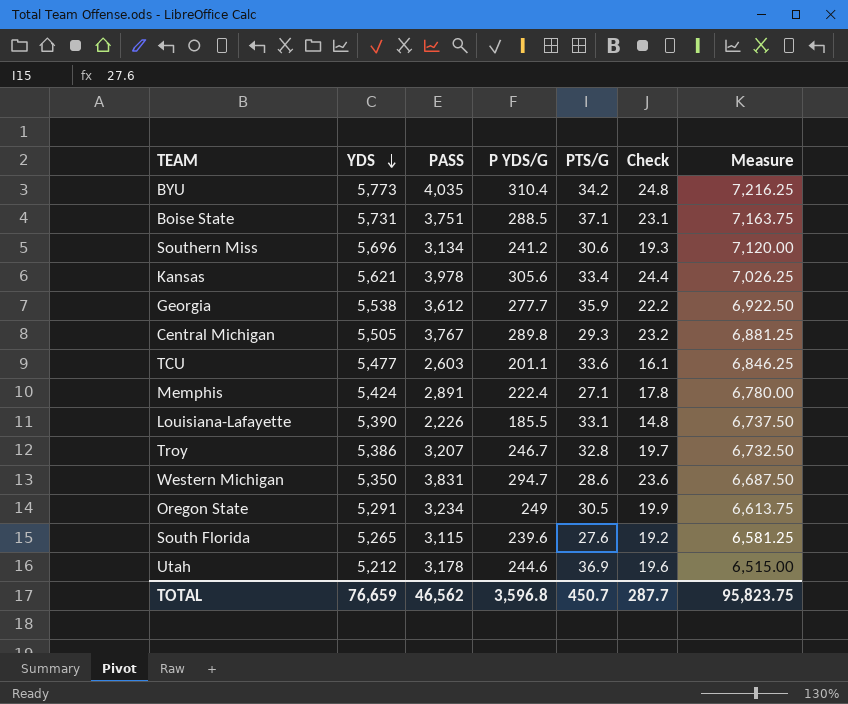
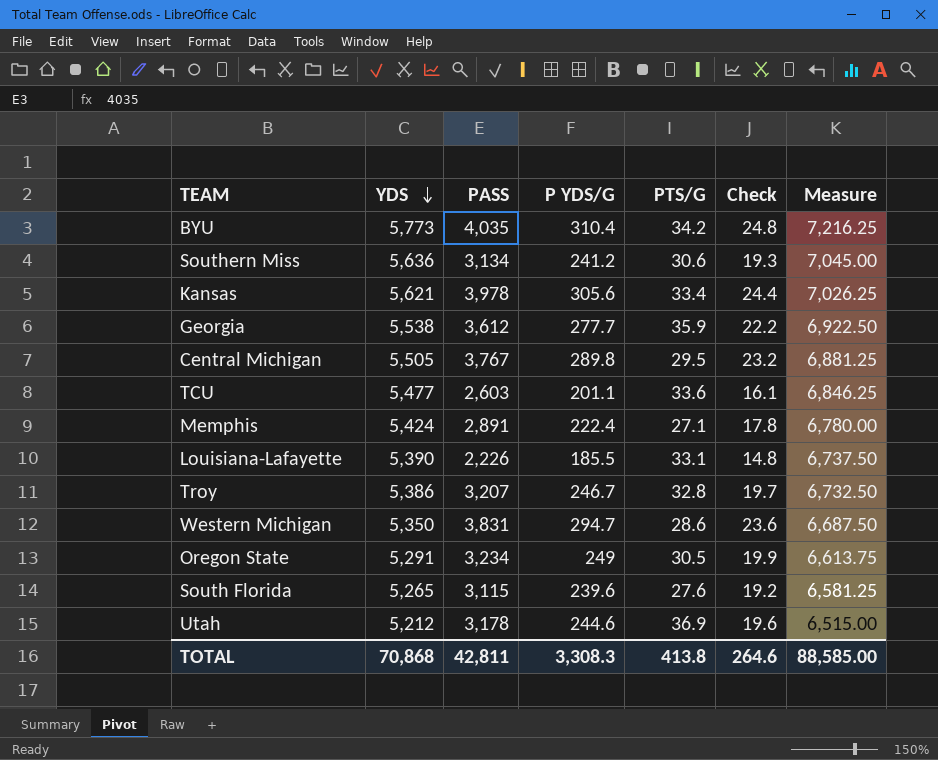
row Boise State: 5,731 | 3,751 | 288.5 | 37.1 | 23.1 | 7,163.75 -> none
Southern Miss | YDS: 5,696 -> 5,636
Southern Miss | Measure: 7,120.00 -> 7,045.00
Central Michigan | PTS/G: 29.3 -> 29.5
TOTAL | YDS: 76,659 -> 70,868
TOTAL | PASS: 46,562 -> 42,811
TOTAL | P YDS/G: 3,596.8 -> 3,308.3
TOTAL | PTS/G: 450.7 -> 413.8
TOTAL | Check: 287.7 -> 264.6
TOTAL | Measure: 95,823.75 -> 88,585.00

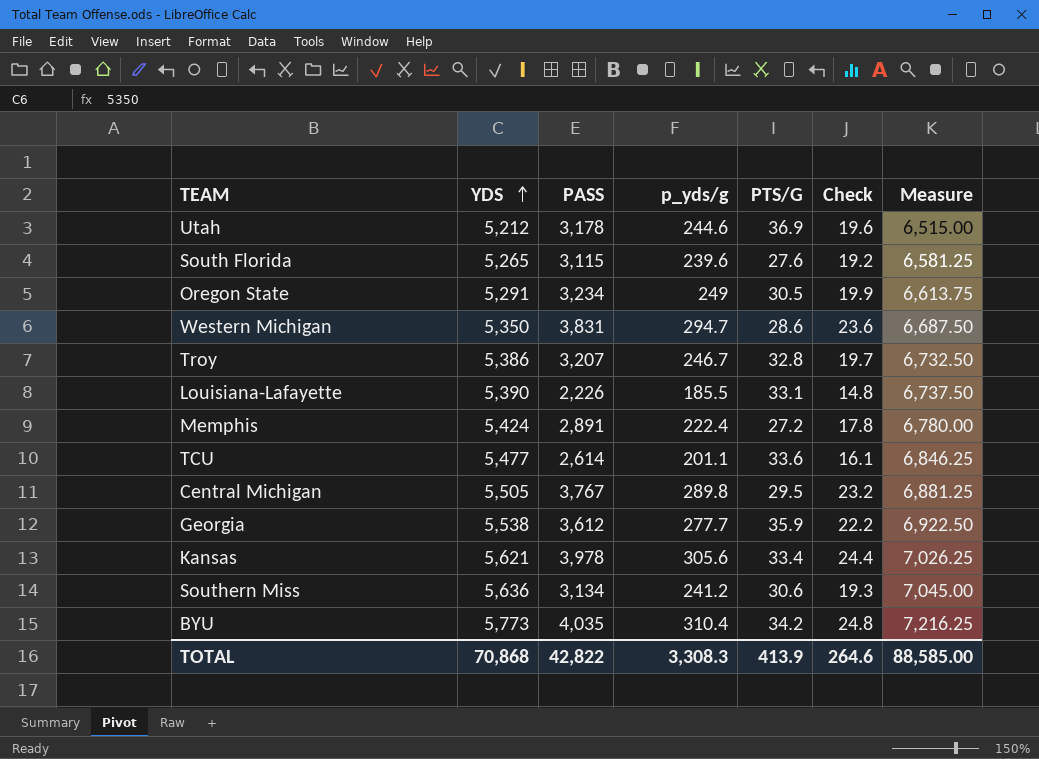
row order: YDS descending -> YDS ascending
column name: P YDS/G -> p_yds/g
Memphis | PTS/G: 27.1 -> 27.2
TCU | PASS: 2,603 -> 2,614
TOTAL | PASS: 42,811 -> 42,822
TOTAL | PTS/G: 413.8 -> 413.9

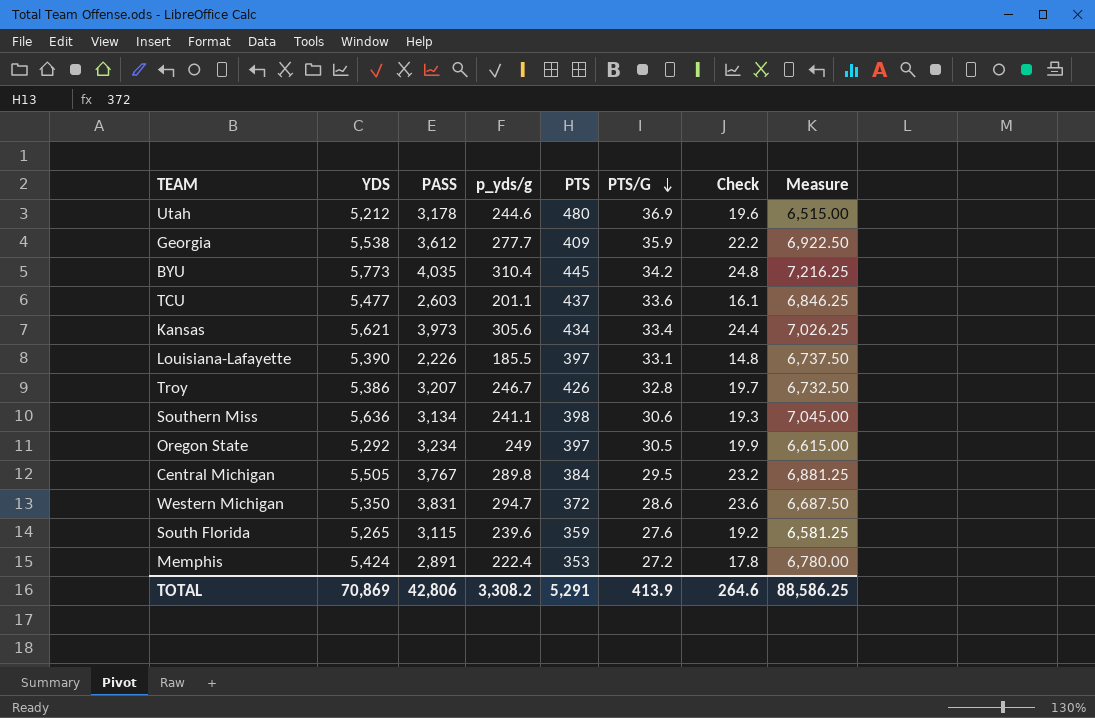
row order: YDS ascending -> PTS/G descending
column PTS | position: none -> 5
TCU | PASS: 2,614 -> 2,603
Kansas | PASS: 3,978 -> 3,973
Southern Miss | p_yds/g: 241.2 -> 241.1
Oregon State | YDS: 5,291 -> 5,292
Oregon State | Measure: 6,613.75 -> 6,615.00
TOTAL | YDS: 70,868 -> 70,869
TOTAL | PASS: 42,822 -> 42,806
TOTAL | p_yds/g: 3,308.3 -> 3,308.2
TOTAL | Measure: 88,585.00 -> 88,586.25

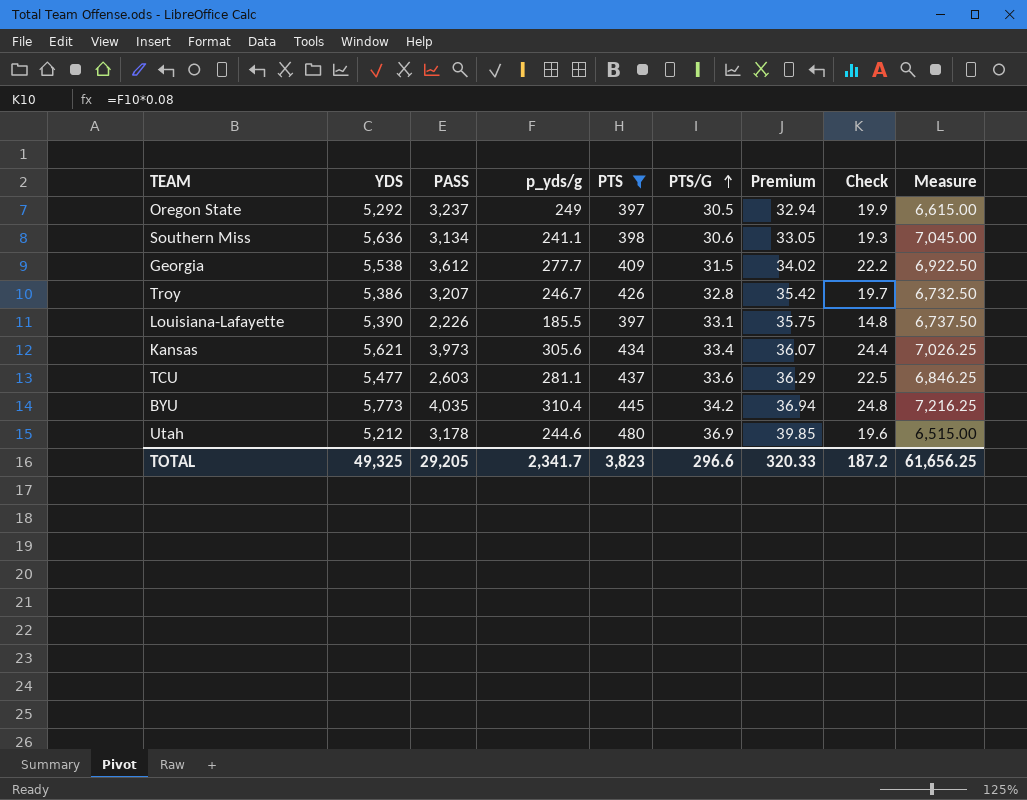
filter: none -> PTS >= 397
row order: PTS/G descending -> PTS/G ascending
column Premium | formula: none -> [PTS/G] * 1.08
Oregon State | PASS: 3,234 -> 3,237
Georgia | PTS/G: 35.9 -> 31.5
TCU | p_yds/g: 201.1 -> 281.1
TCU | Check: 16.1 -> 22.5
TOTAL | YDS: 70,869 -> 49,325
TOTAL | PASS: 42,806 -> 29,205
TOTAL | p_yds/g: 3,308.2 -> 2,341.7
TOTAL | PTS: 5,291 -> 3,823
TOTAL | PTS/G: 413.9 -> 296.6
TOTAL | Check: 264.6 -> 187.2
TOTAL | Measure: 88,586.25 -> 61,656.25

